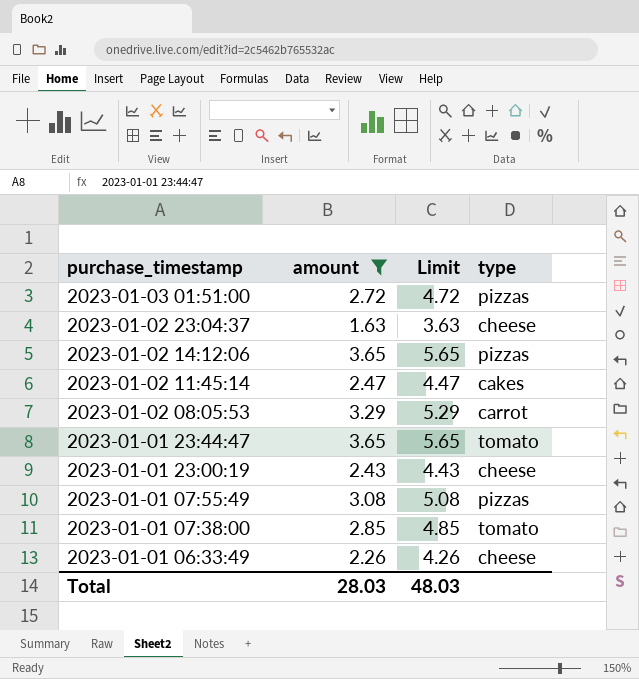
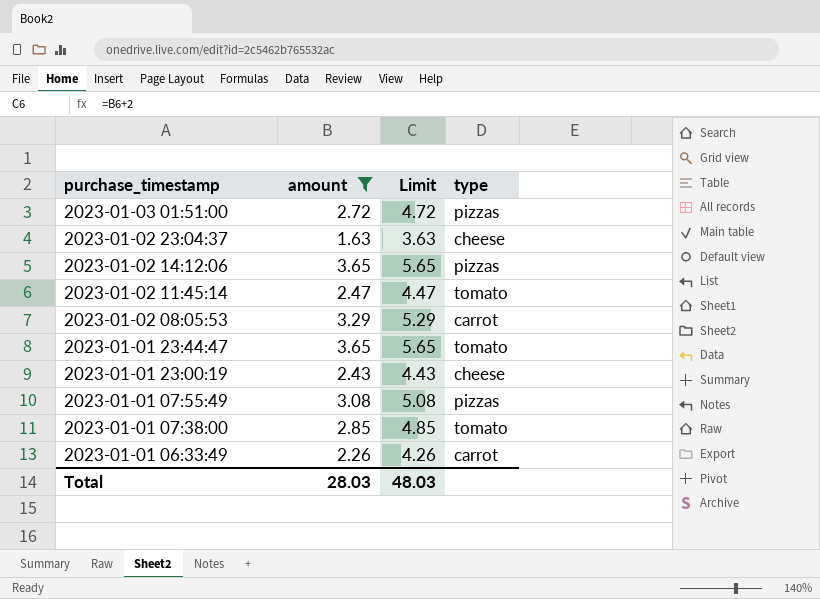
2023-01-02 11:45:14 | type: cakes -> tomato
2023-01-01 06:33:49 | type: cheese -> carrot

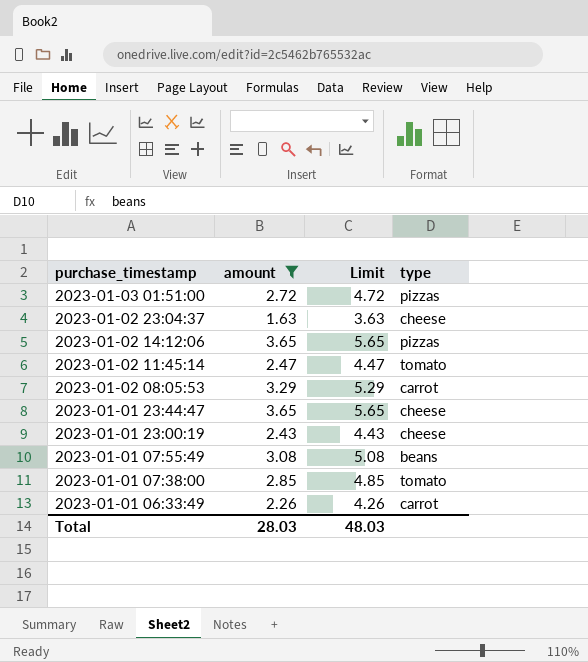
2023-01-01 23:44:47 | type: tomato -> cheese
2023-01-01 07:55:49 | type: pizzas -> beans

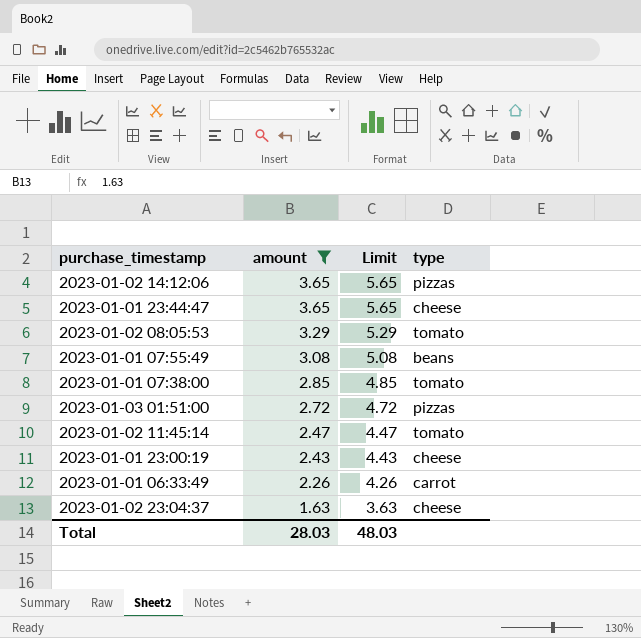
row order: purchase_timestamp descending -> amount descending
2023-01-02 08:05:53 | type: carrot -> tomato

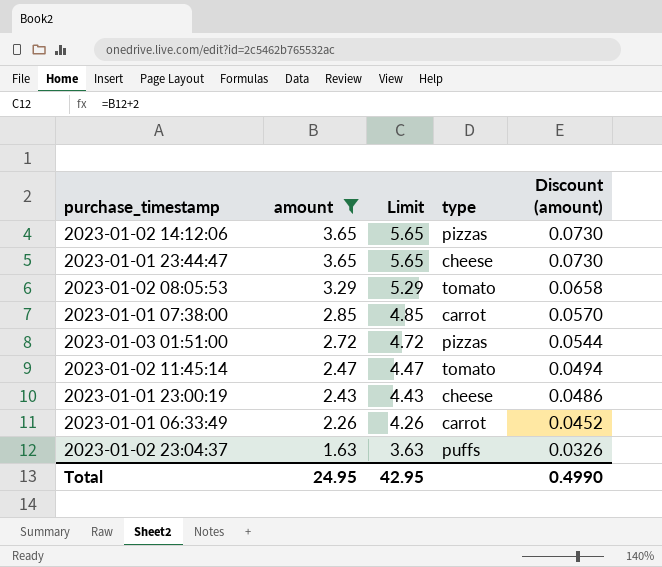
column Discount (amount) | formula: none -> [amount] * 0.02
row 2023-01-01 07:55:49: 3.08 | 5.08 | beans -> none
2023-01-01 07:38:00 | type: tomato -> carrot
2023-01-02 23:04:37 | type: cheese -> puffs
Total | amount: 28.03 -> 24.95
Total | Limit: 48.03 -> 42.95

